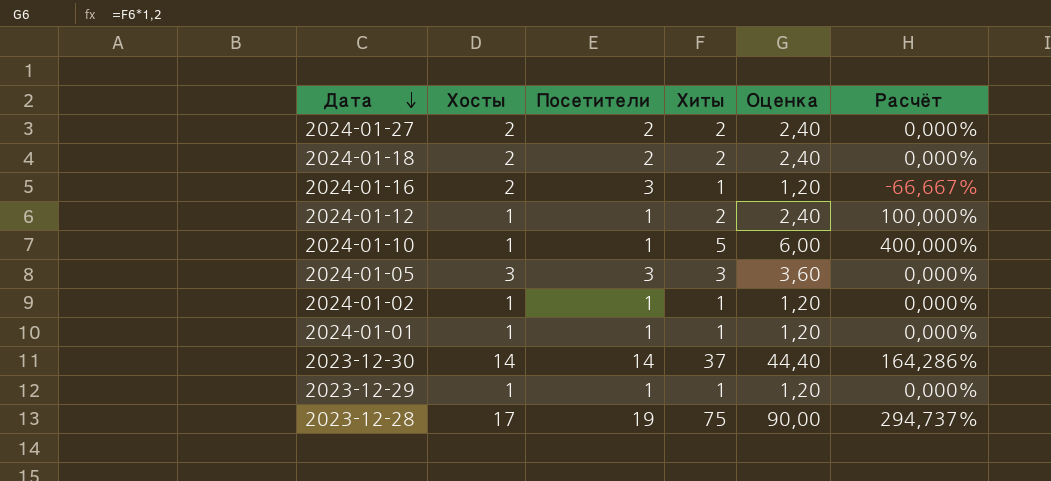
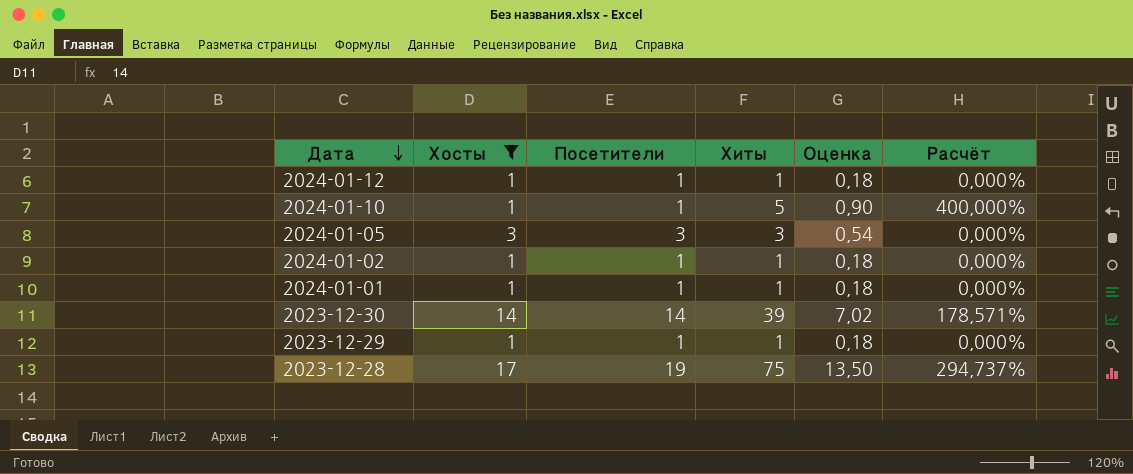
filter: none -> Хосты != 2
column Оценка | formula: [Хиты] * 1,2 -> [Хиты] * 0,18
2024-01-12 | Хиты: 2 -> 1
2024-01-12 | Расчёт: 100,000% -> 0,000%
2023-12-30 | Хиты: 37 -> 39
2023-12-30 | Расчёт: 164,286% -> 178,571%

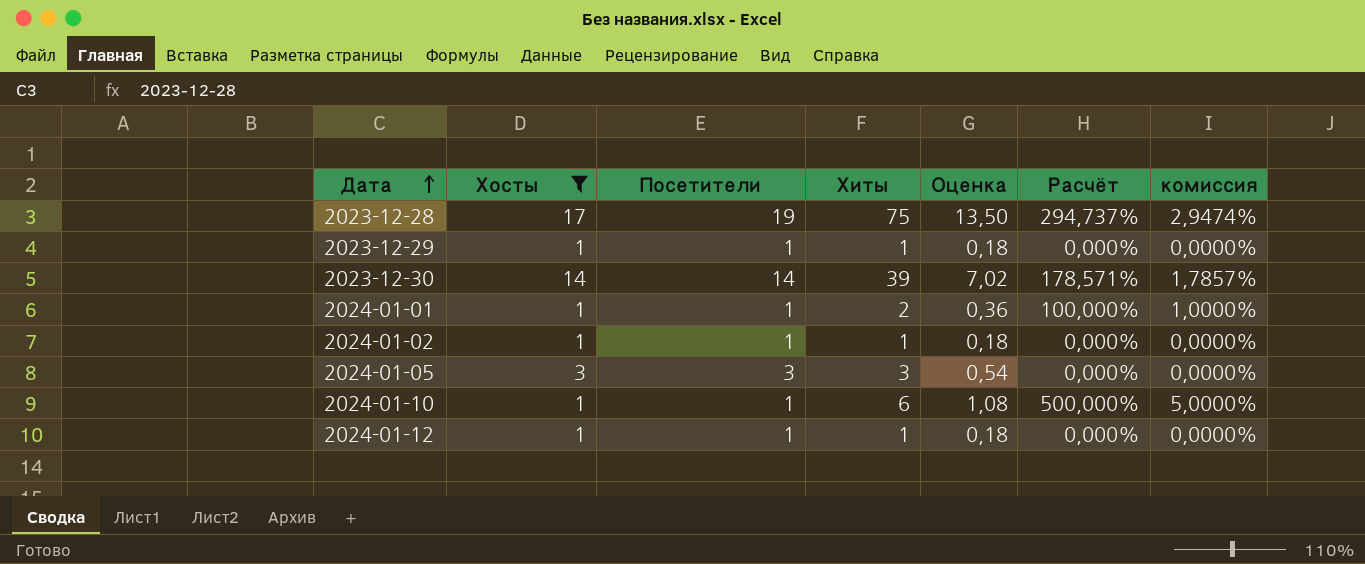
row order: Дата descending -> Дата ascending
column комиссия | formula: none -> [Расчёт] * 0,01
2024-01-01 | Хиты: 1 -> 2
2024-01-01 | Оценка: 0,18 -> 0,36
2024-01-01 | Расчёт: 0,000% -> 100,000%
2024-01-10 | Хиты: 5 -> 6
2024-01-10 | Оценка: 0,90 -> 1,08
2024-01-10 | Расчёт: 400,000% -> 500,000%

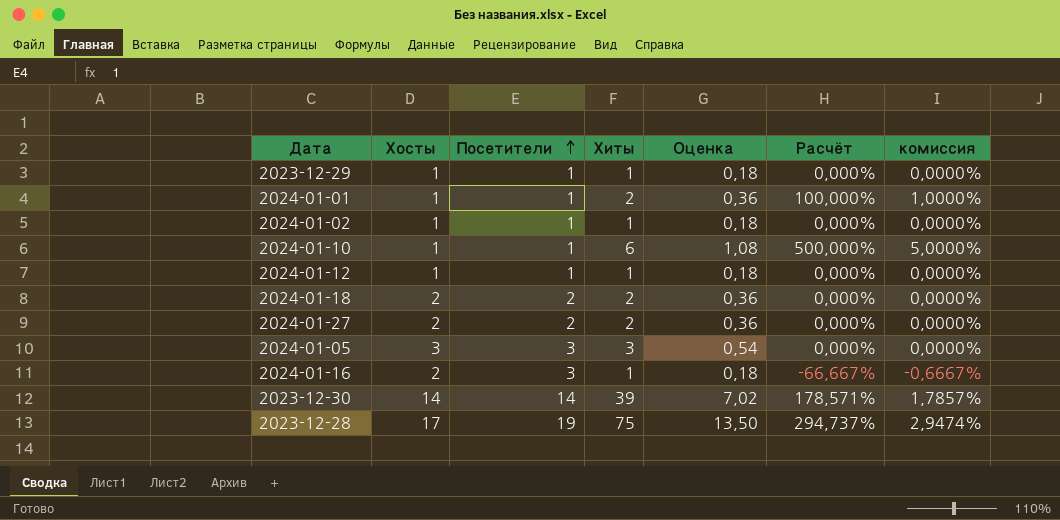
filter: Хосты != 2 -> none
row order: Дата ascending -> Посетители ascending

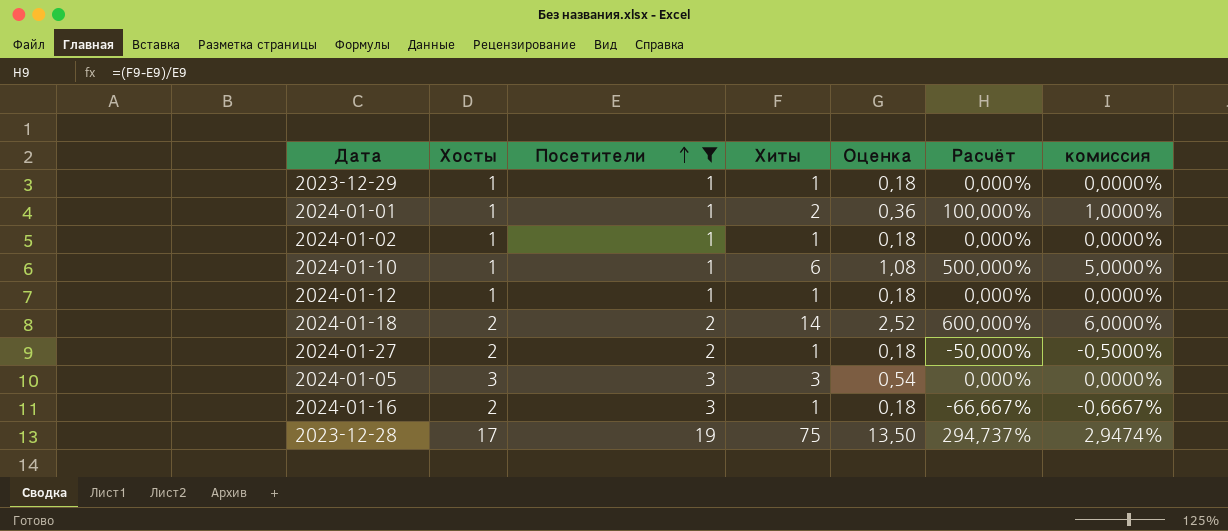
filter: none -> Посетители != 14
2024-01-18 | Хиты: 2 -> 14
2024-01-18 | Оценка: 0,36 -> 2,52
2024-01-18 | Расчёт: 0,000% -> 600,000%
2024-01-18 | комиссия: 0,0000% -> 6,0000%
2024-01-27 | Хиты: 2 -> 1
2024-01-27 | Оценка: 0,36 -> 0,18
2024-01-27 | Расчёт: 0,000% -> -50,000%
2024-01-27 | комиссия: 0,0000% -> -0,5000%

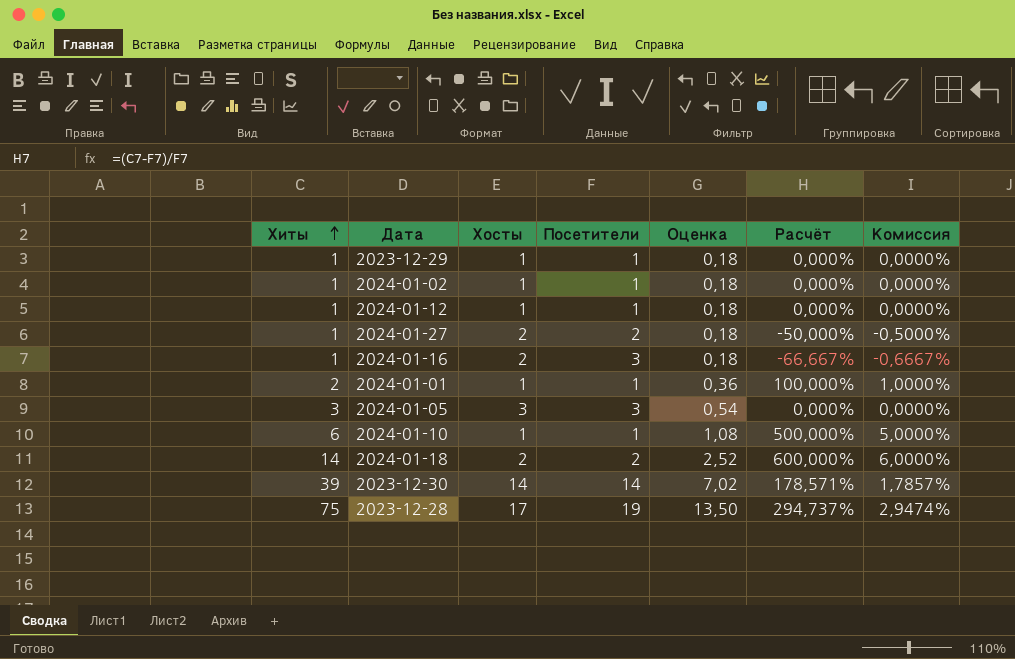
filter: Посетители != 14 -> none
row order: Посетители ascending -> Хиты ascending
column Хиты | position: 4 -> 1
column name: комиссия -> Комиссия

